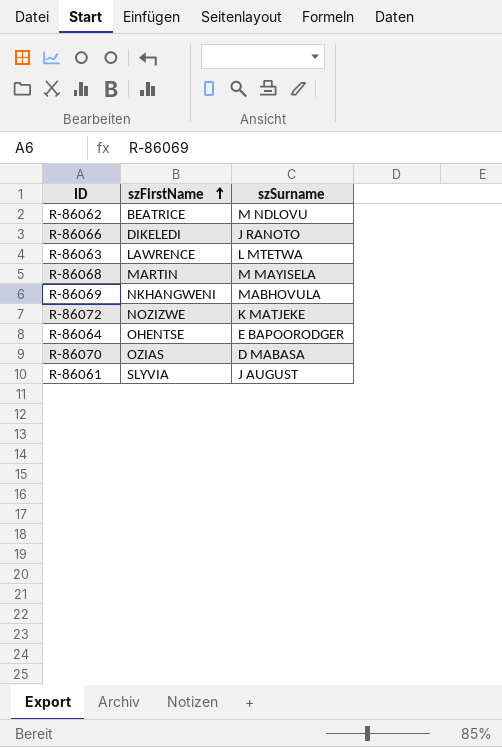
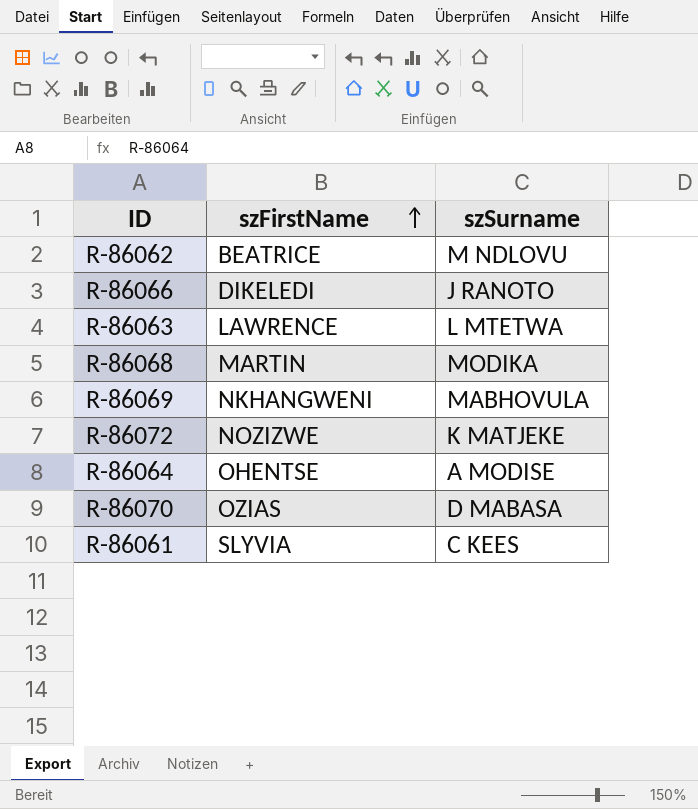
R-86068 | szSurname: M MAYISELA -> MODIKA
R-86064 | szSurname: E BAPOORODGER -> A MODISE
R-86061 | szSurname: J AUGUST -> C KEES

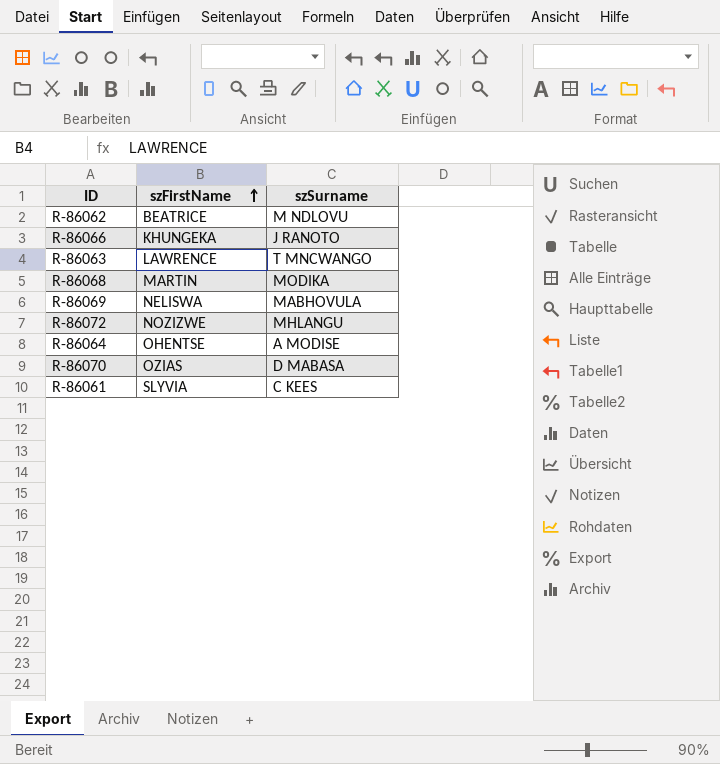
R-86066 | szFirstName: DIKELEDI -> KHUNGEKA
R-86063 | szSurname: L MTETWA -> T MNCWANGO
R-86069 | szFirstName: NKHANGWENI -> NELISWA
R-86072 | szSurname: K MATJEKE -> MHLANGU

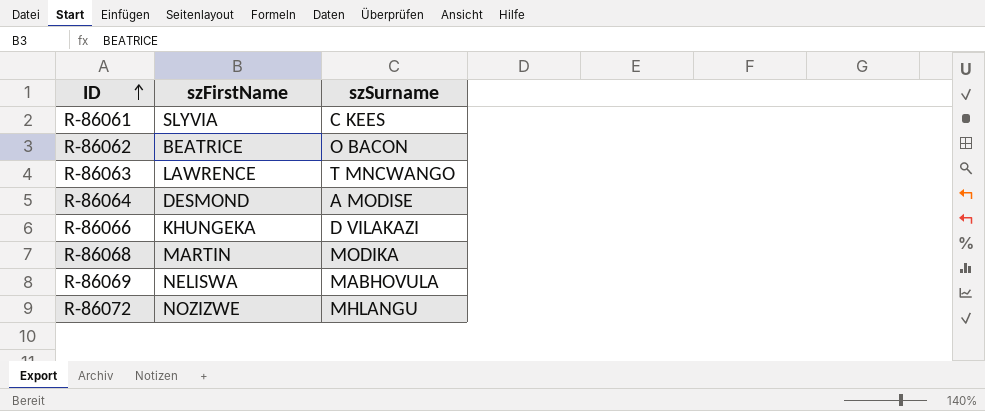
row order: szFirstName ascending -> ID ascending
row R-86070: OZIAS | D MABASA -> none
R-86062 | szSurname: M NDLOVU -> O BACON
R-86064 | szFirstName: OHENTSE -> DESMOND
R-86066 | szSurname: J RANOTO -> D VILAKAZI

